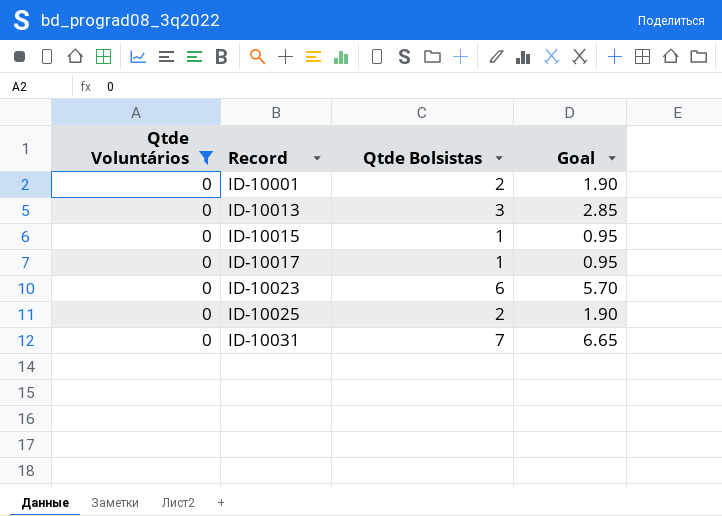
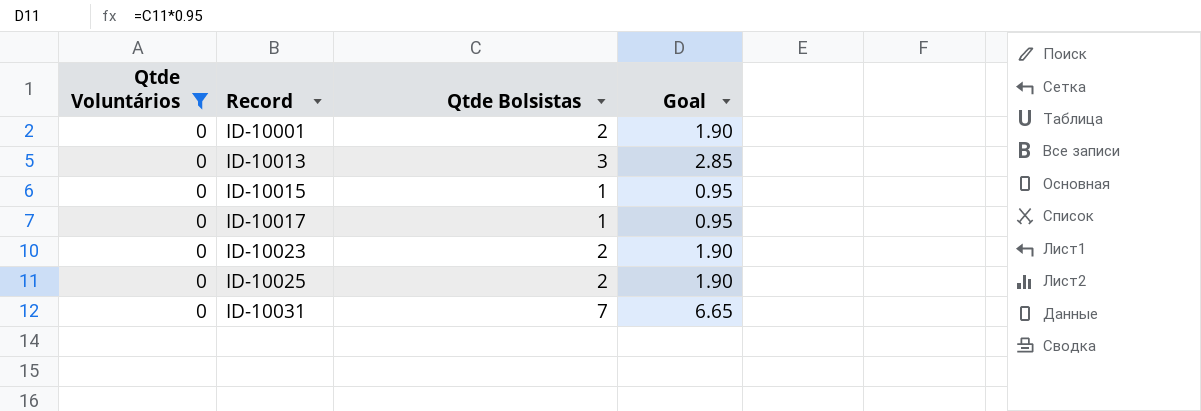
ID-10023 | Qtde Bolsistas: 6 -> 2
ID-10023 | Goal: 5.70 -> 1.90

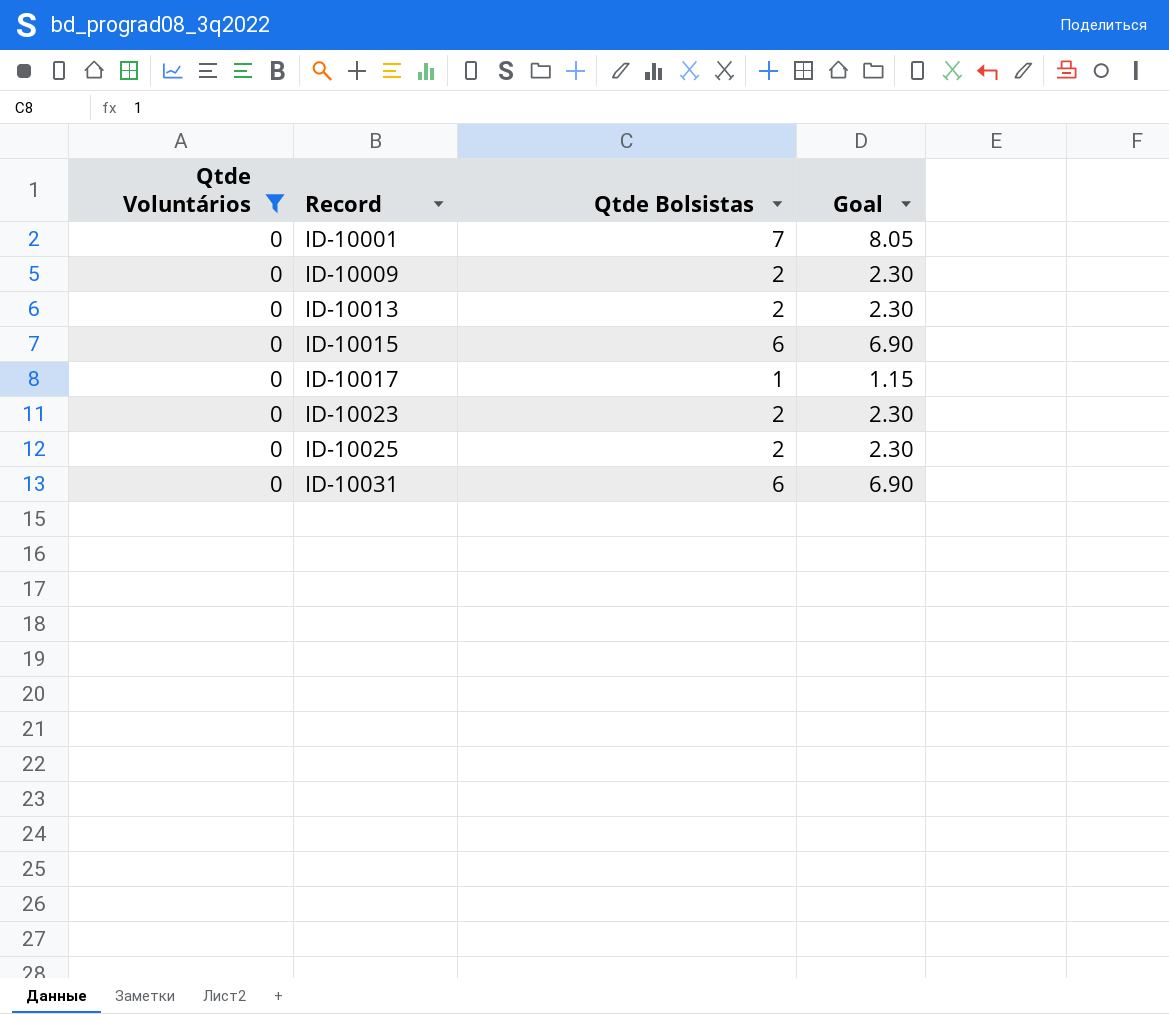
column Goal | formula: [Qtde Bolsistas] * 0.95 -> [Qtde Bolsistas] * 1.15
ID-10001 | Qtde Bolsistas: 2 -> 7
row ID-10009: none -> 0 | 2 | 2.30
ID-10013 | Qtde Bolsistas: 3 -> 2
ID-10015 | Qtde Bolsistas: 1 -> 6
ID-10031 | Qtde Bolsistas: 7 -> 6

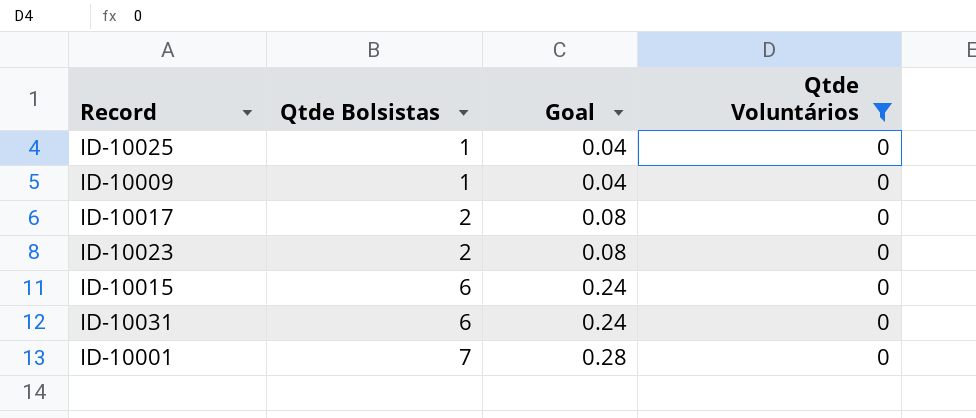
row order: Record ascending -> Qtde Bolsistas ascending
column Goal | formula: [Qtde Bolsistas] * 1.15 -> [Qtde Bolsistas] * 0.04
column Qtde Voluntários | position: 1 -> 4
row ID-10013: 0 | 2 | 2.30 -> none
ID-10025 | Qtde Bolsistas: 2 -> 1
ID-10009 | Qtde Bolsistas: 2 -> 1
ID-10017 | Qtde Bolsistas: 1 -> 2

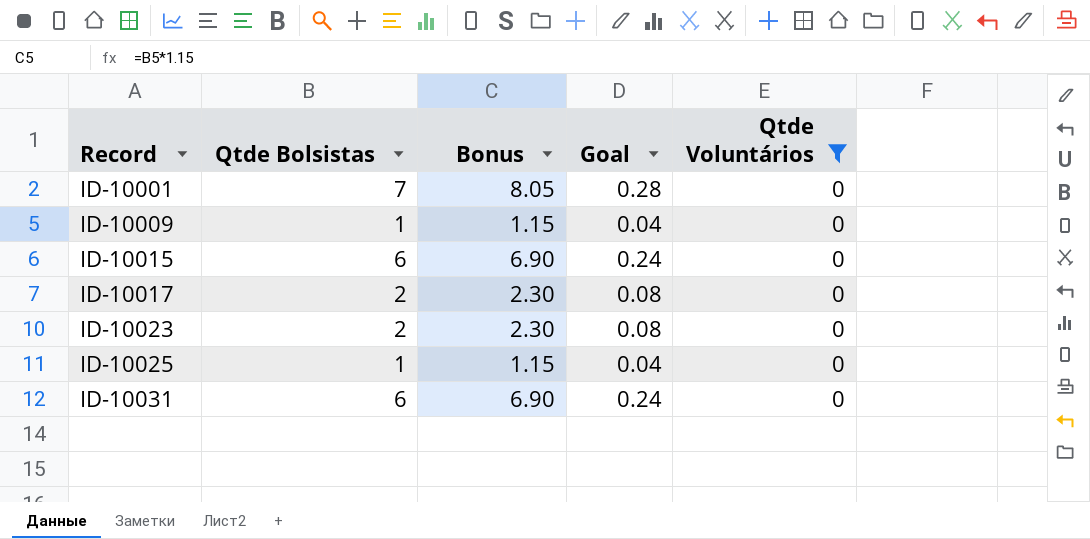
row order: Qtde Bolsistas ascending -> Record ascending
column Bonus | formula: none -> [Qtde Bolsistas] * 1.15

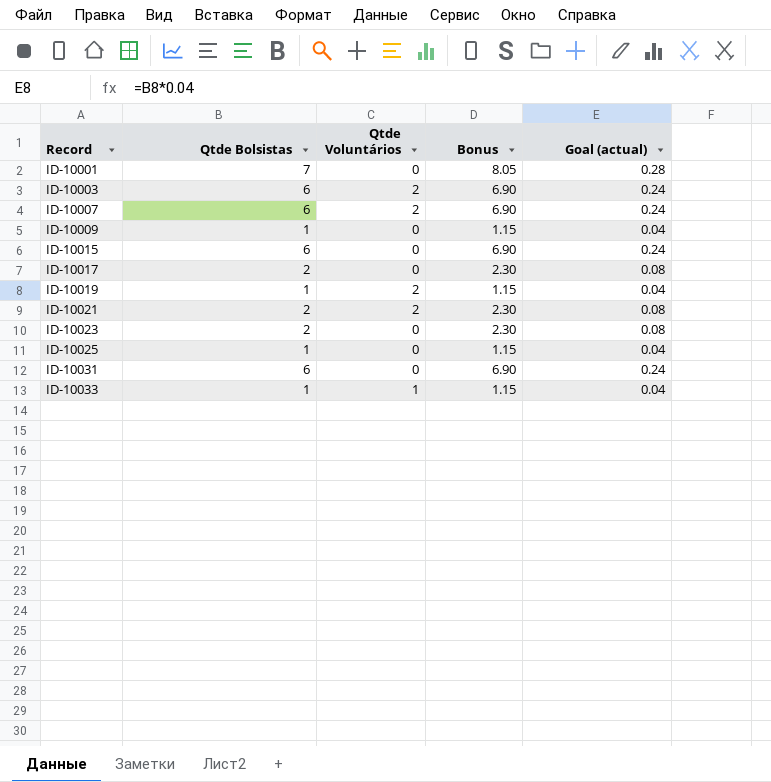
filter: Qtde Voluntários = 0 -> none
column Qtde Voluntários | position: 5 -> 3
column name: Goal -> Goal (actual)

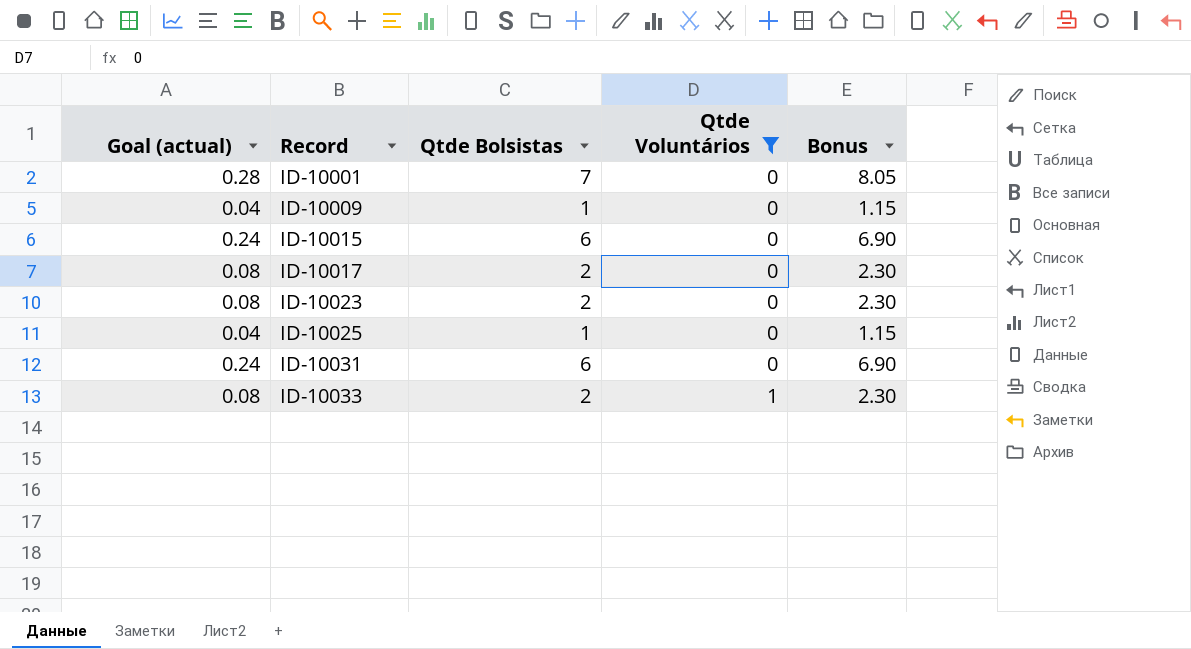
filter: none -> Qtde Voluntários != 2
column Goal (actual) | position: 5 -> 1
ID-10033 | Goal (actual): 0.04 -> 0.08
ID-10033 | Qtde Bolsistas: 1 -> 2
ID-10033 | Bonus: 1.15 -> 2.30

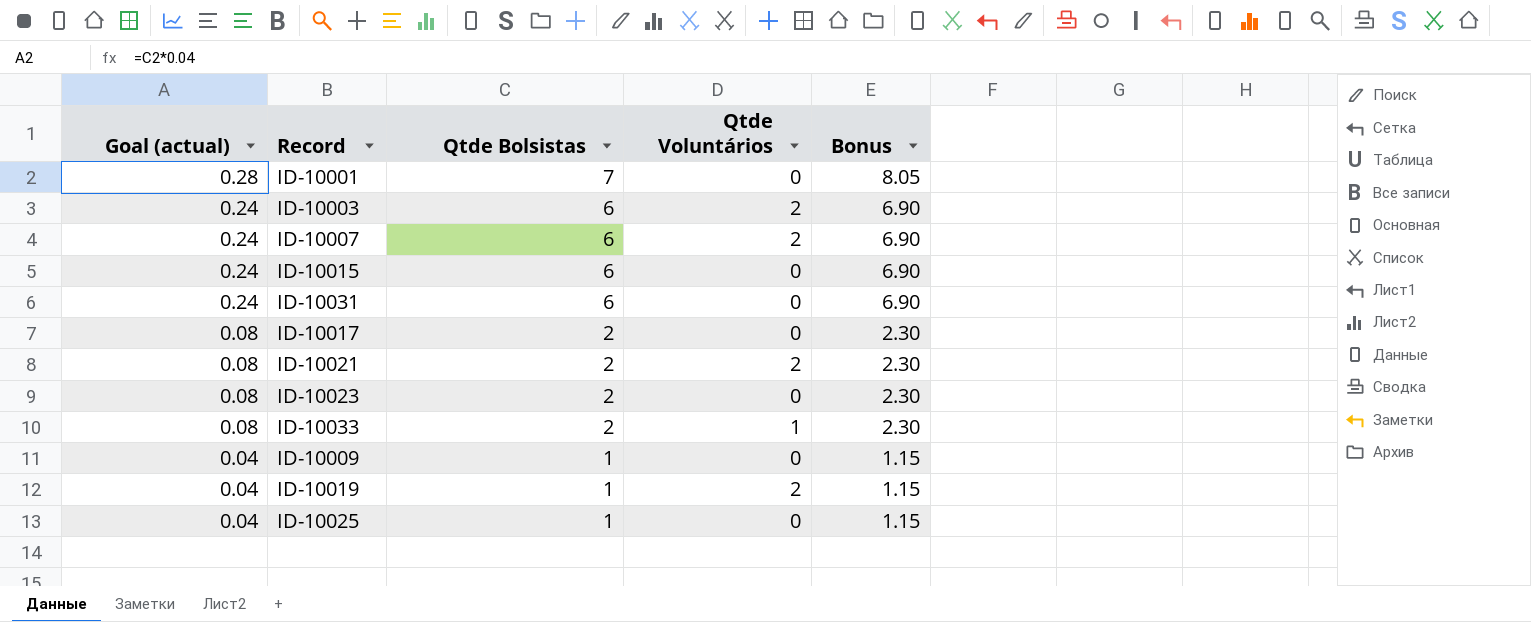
filter: Qtde Voluntários != 2 -> none
row order: Record ascending -> Goal (actual) descending

